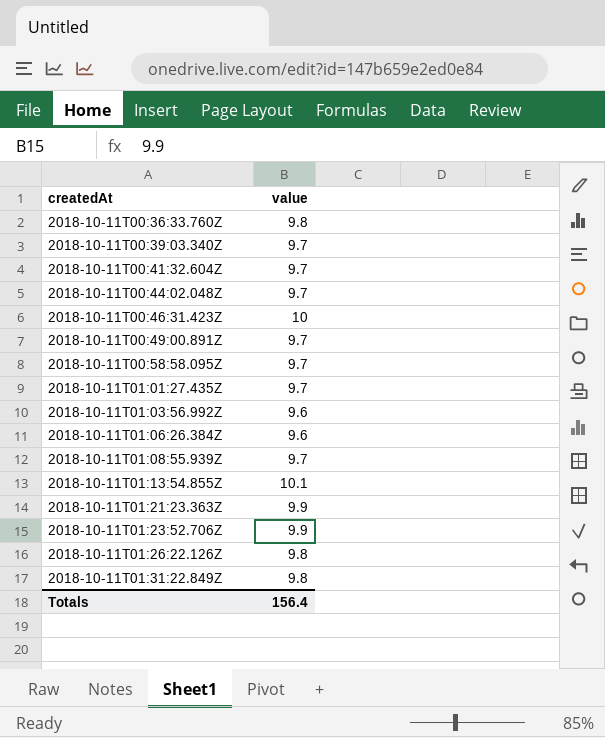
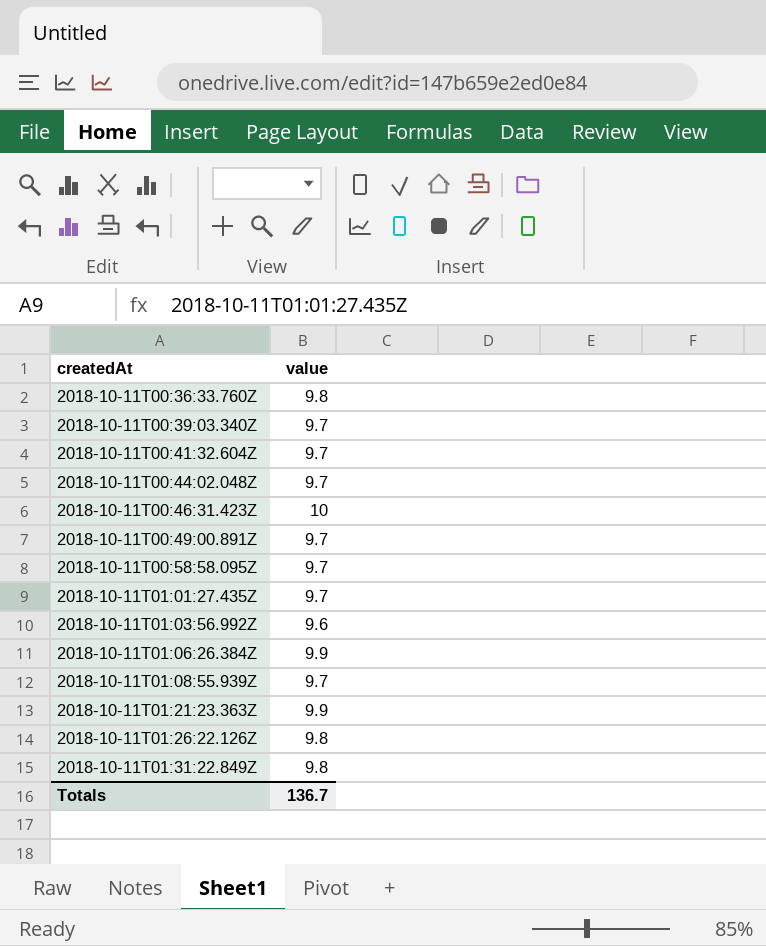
row 2018-10-11T01:13:54.855Z: 10.1 -> none
row 2018-10-11T01:23:52.706Z: 9.9 -> none
2018-10-11T01:06:26.384Z | value: 9.6 -> 9.9
Totals | value: 156.4 -> 136.7

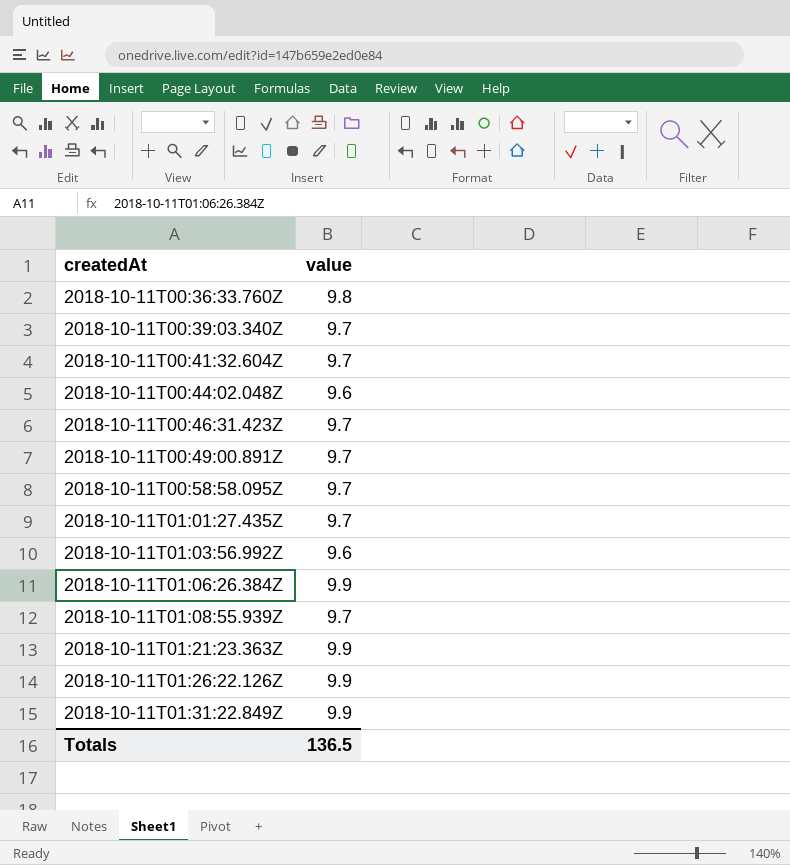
2018-10-11T00:44:02.048Z | value: 9.7 -> 9.6
2018-10-11T00:46:31.423Z | value: 10 -> 9.7
2018-10-11T01:26:22.126Z | value: 9.8 -> 9.9
2018-10-11T01:31:22.849Z | value: 9.8 -> 9.9
Totals | value: 136.7 -> 136.5

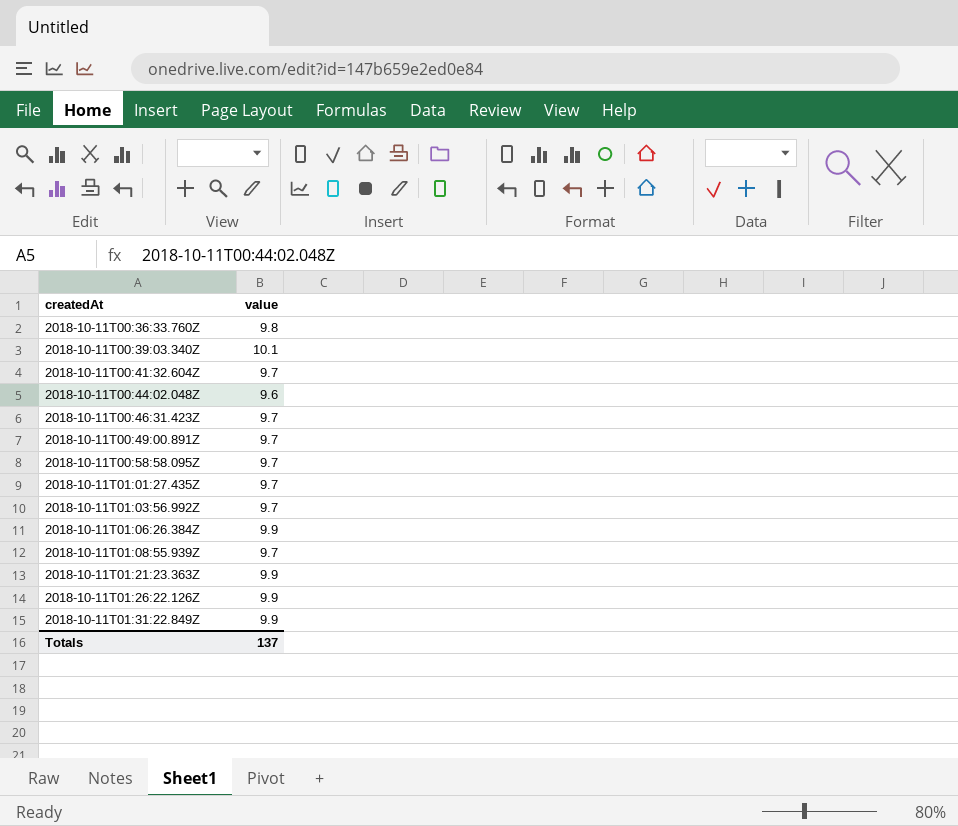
2018-10-11T00:39:03.340Z | value: 9.7 -> 10.1
2018-10-11T01:03:56.992Z | value: 9.6 -> 9.7
Totals | value: 136.5 -> 137

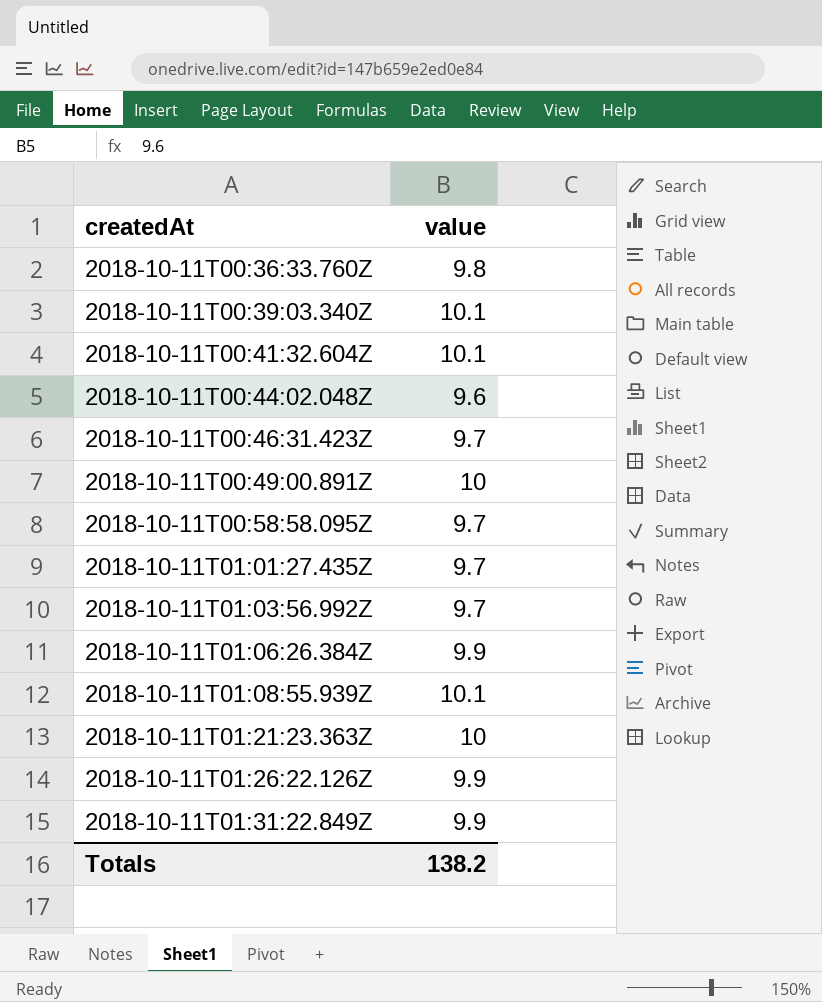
2018-10-11T00:41:32.604Z | value: 9.7 -> 10.1
2018-10-11T00:49:00.891Z | value: 9.7 -> 10
2018-10-11T01:08:55.939Z | value: 9.7 -> 10.1
2018-10-11T01:21:23.363Z | value: 9.9 -> 10
Totals | value: 137 -> 138.2

